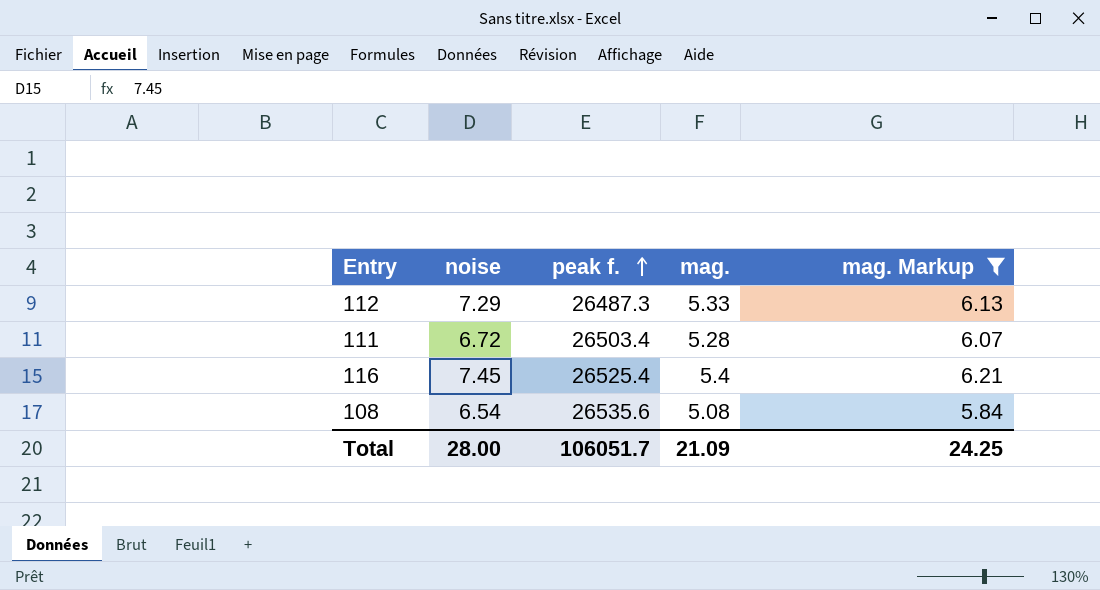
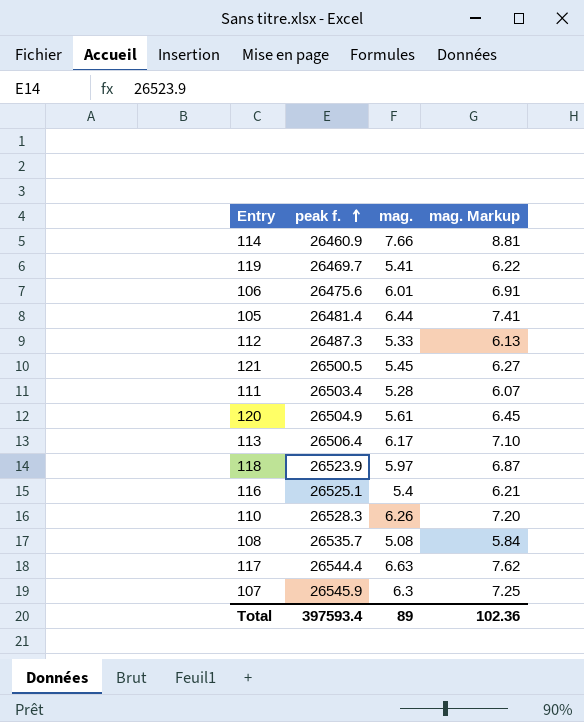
filter: mag. Markup <= 6.21 -> none
column noise | position: 2 -> none
116 | peak f.: 26525.4 -> 26525.1
108 | peak f.: 26535.6 -> 26535.7
Total | peak f.: 106051.7 -> 397593.4
Total | mag.: 21.09 -> 89
Total | mag. Markup: 24.25 -> 102.36

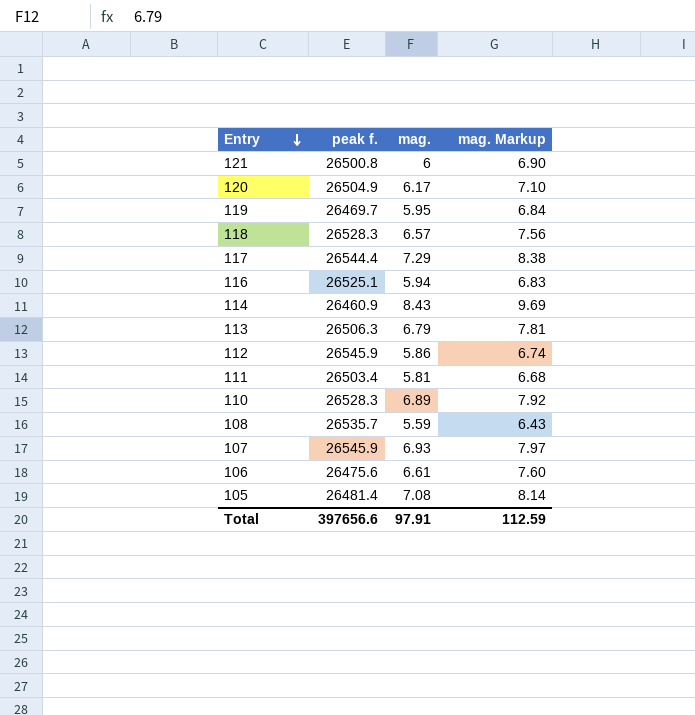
row order: peak f. ascending -> Entry descending
121 | peak f.: 26500.5 -> 26500.8
121 | mag.: 5.45 -> 6
121 | mag. Markup: 6.27 -> 6.90
120 | mag.: 5.61 -> 6.17
120 | mag. Markup: 6.45 -> 7.10
119 | mag.: 5.41 -> 5.95
119 | mag. Markup: 6.22 -> 6.84
118 | peak f.: 26523.9 -> 26528.3
118 | mag.: 5.97 -> 6.57
118 | mag. Markup: 6.87 -> 7.56
117 | mag.: 6.63 -> 7.29
117 | mag. Markup: 7.62 -> 8.38
116 | mag.: 5.4 -> 5.94
116 | mag. Markup: 6.21 -> 6.83
114 | mag.: 7.66 -> 8.43
114 | mag. Markup: 8.81 -> 9.69
113 | peak f.: 26506.4 -> 26506.3
113 | mag.: 6.17 -> 6.79
113 | mag. Markup: 7.10 -> 7.81
112 | peak f.: 26487.3 -> 26545.9
112 | mag.: 5.33 -> 5.86
112 | mag. Markup: 6.13 -> 6.74
111 | mag.: 5.28 -> 5.81
111 | mag. Markup: 6.07 -> 6.68
110 | mag.: 6.26 -> 6.89
110 | mag. Markup: 7.20 -> 7.92
108 | mag.: 5.08 -> 5.59
108 | mag. Markup: 5.84 -> 6.43
107 | mag.: 6.3 -> 6.93
107 | mag. Markup: 7.25 -> 7.97
106 | mag.: 6.01 -> 6.61
106 | mag. Markup: 6.91 -> 7.60
105 | mag.: 6.44 -> 7.08
105 | mag. Markup: 7.41 -> 8.14
Total | peak f.: 397593.4 -> 397656.6
Total | mag.: 89 -> 97.91
Total | mag. Markup: 102.36 -> 112.59

